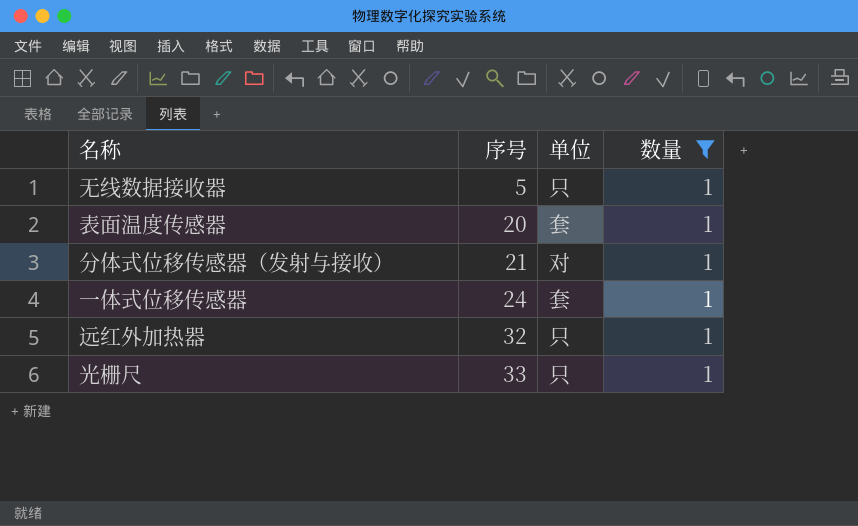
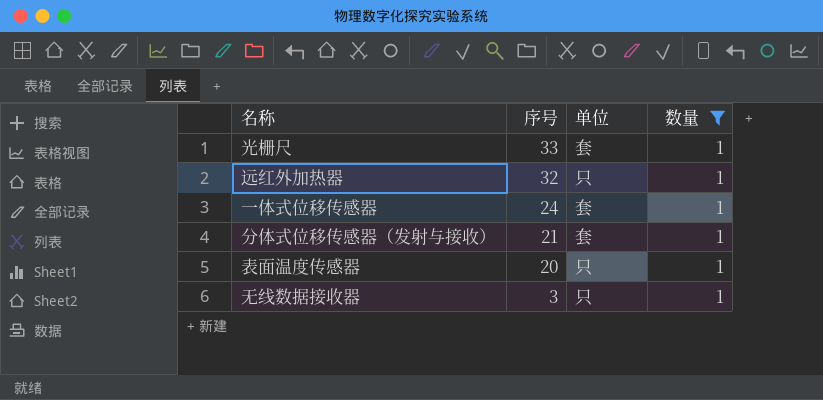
row order: 序号 ascending -> 序号 descending
光栅尺 | 单位: 只 -> 套
分体式位移传感器（发射与接收） | 单位: 对 -> 套
表面温度传感器 | 单位: 套 -> 只
无线数据接收器 | 序号: 5 -> 3

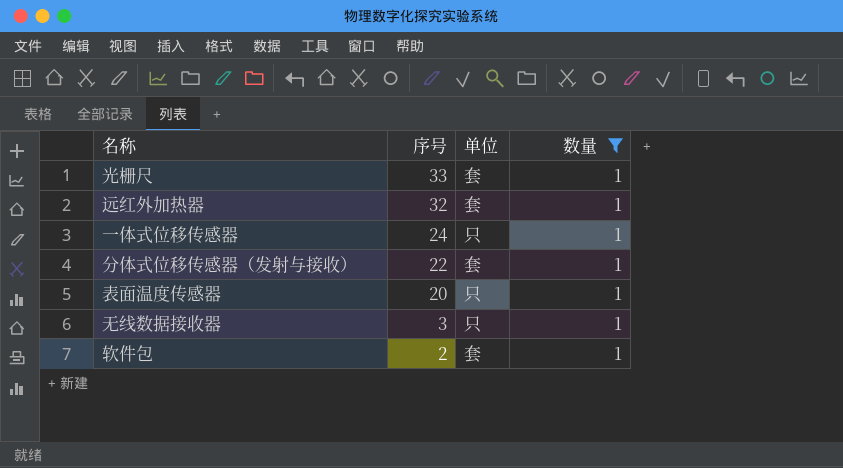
远红外加热器 | 单位: 只 -> 套
一体式位移传感器 | 单位: 套 -> 只
分体式位移传感器（发射与接收） | 序号: 21 -> 22
row 软件包: none -> 2 | 套 | 1

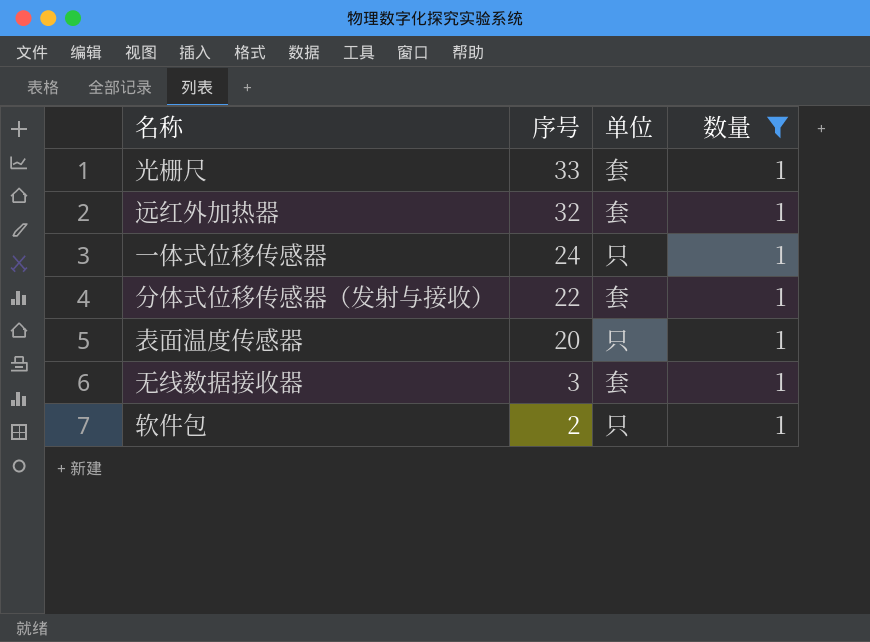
无线数据接收器 | 单位: 只 -> 套
软件包 | 单位: 套 -> 只

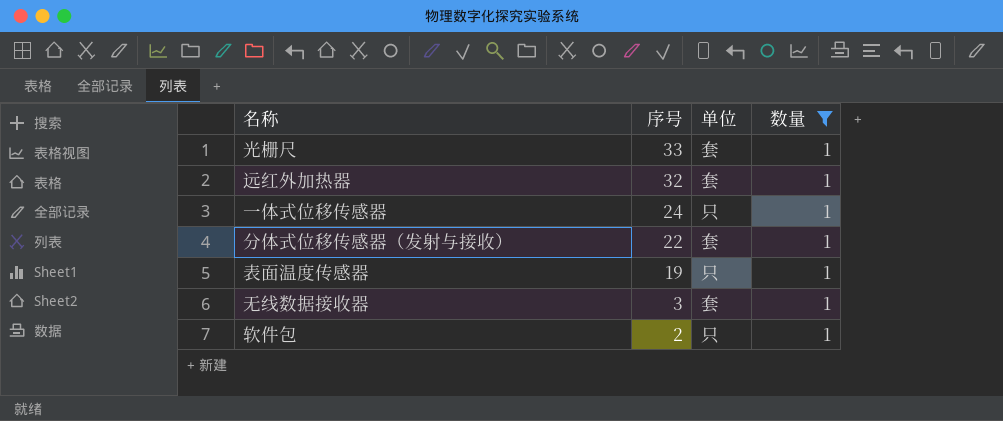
表面温度传感器 | 序号: 20 -> 19

